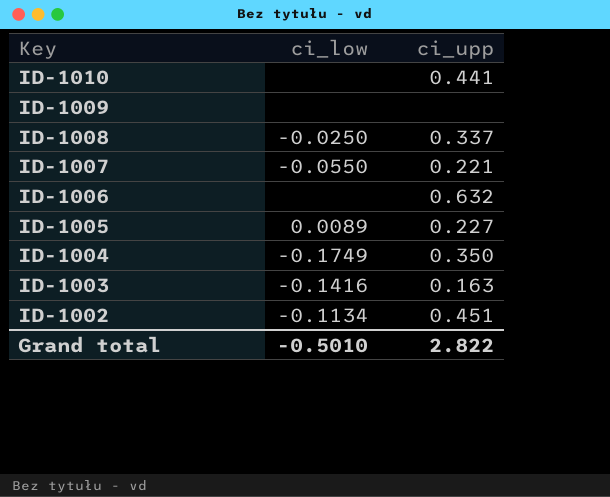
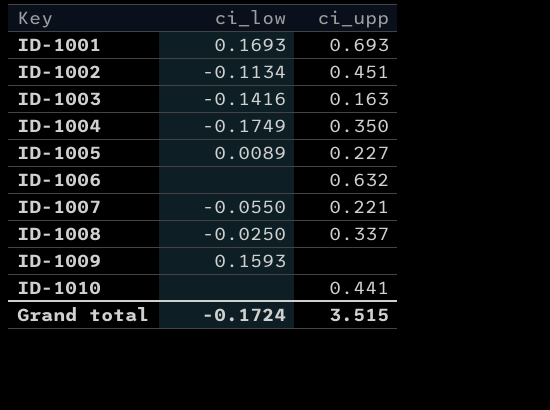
row order: Key descending -> Key ascending
row ID-1001: none -> 0.1693 | 0.693
ID-1009 | ci_low: none -> 0.1593
Grand total | ci_low: -0.5010 -> -0.1724
Grand total | ci_upp: 2.822 -> 3.515

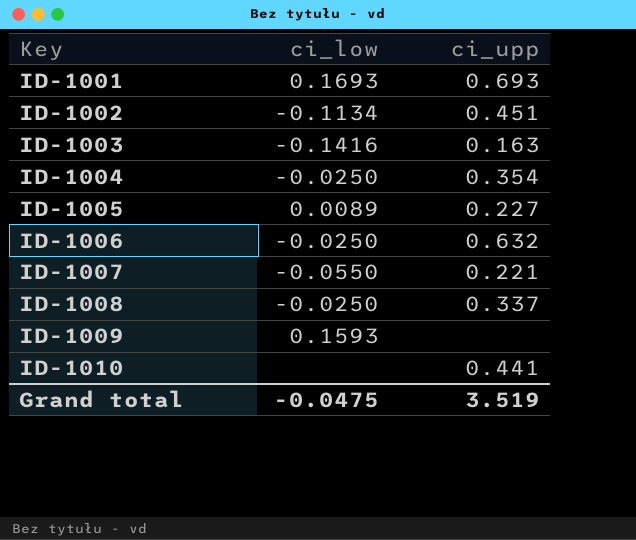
ID-1004 | ci_low: -0.1749 -> -0.0250
ID-1004 | ci_upp: 0.350 -> 0.354
ID-1006 | ci_low: none -> -0.0250
Grand total | ci_low: -0.1724 -> -0.0475
Grand total | ci_upp: 3.515 -> 3.519

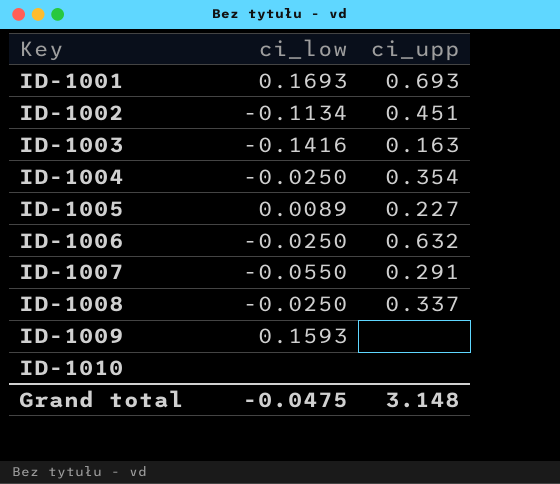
ID-1007 | ci_upp: 0.221 -> 0.291
ID-1010 | ci_upp: 0.441 -> none
Grand total | ci_upp: 3.519 -> 3.148

